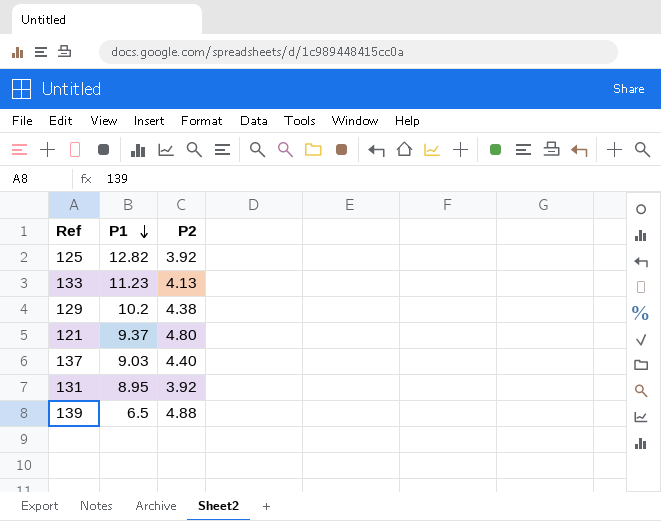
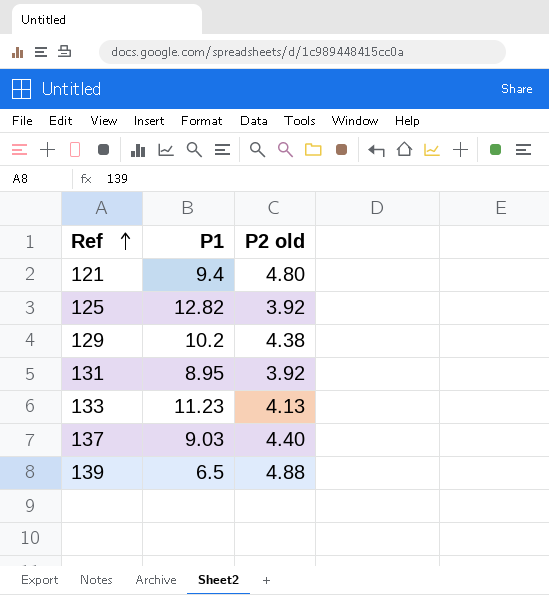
row order: P1 descending -> Ref ascending
column name: P2 -> P2 old
121 | P1: 9.37 -> 9.4

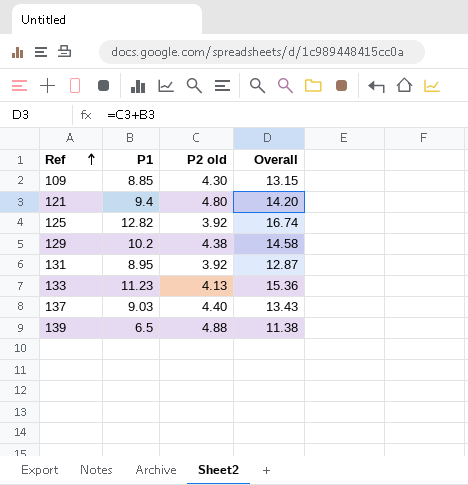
column Overall | formula: none -> [P1] + [P2 old]
row 109: none -> 8.85 | 4.30 | 13.15

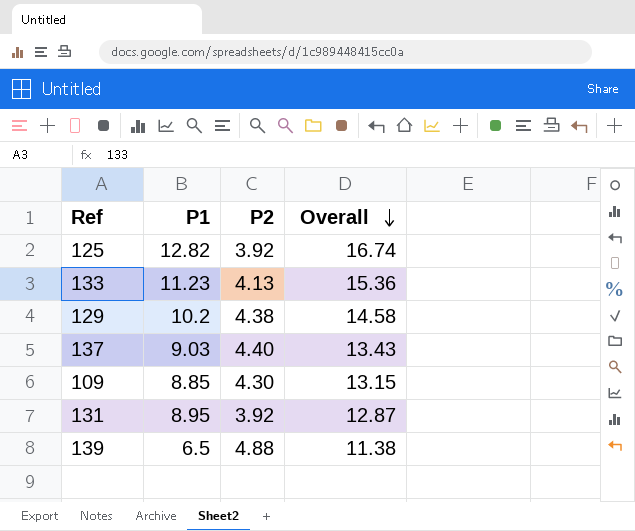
row order: Ref ascending -> Overall descending
column name: P2 old -> P2
row 121: 9.4 | 4.80 | 14.20 -> none

